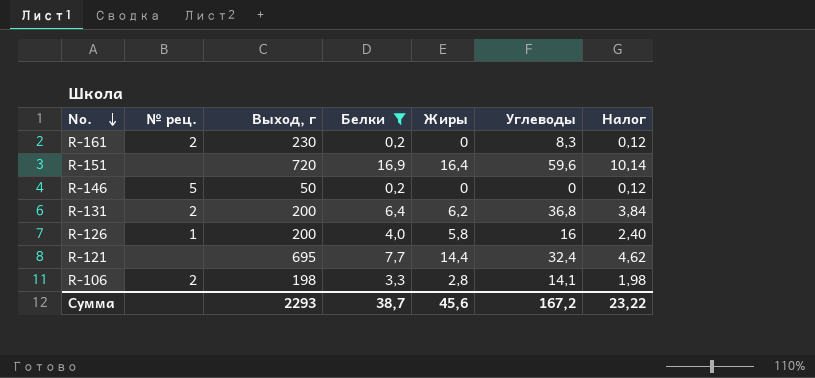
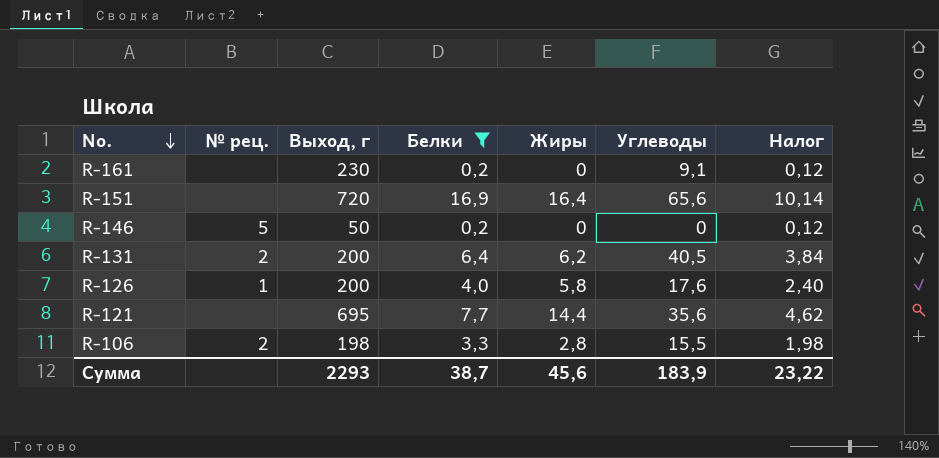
R-161 | № рец.: 2 -> none
R-161 | Углеводы: 8,3 -> 9,1
R-151 | Углеводы: 59,6 -> 65,6
R-131 | Углеводы: 36,8 -> 40,5
R-126 | Углеводы: 16 -> 17,6
R-121 | Углеводы: 32,4 -> 35,6
R-106 | Углеводы: 14,1 -> 15,5
Сумма | Углеводы: 167,2 -> 183,9

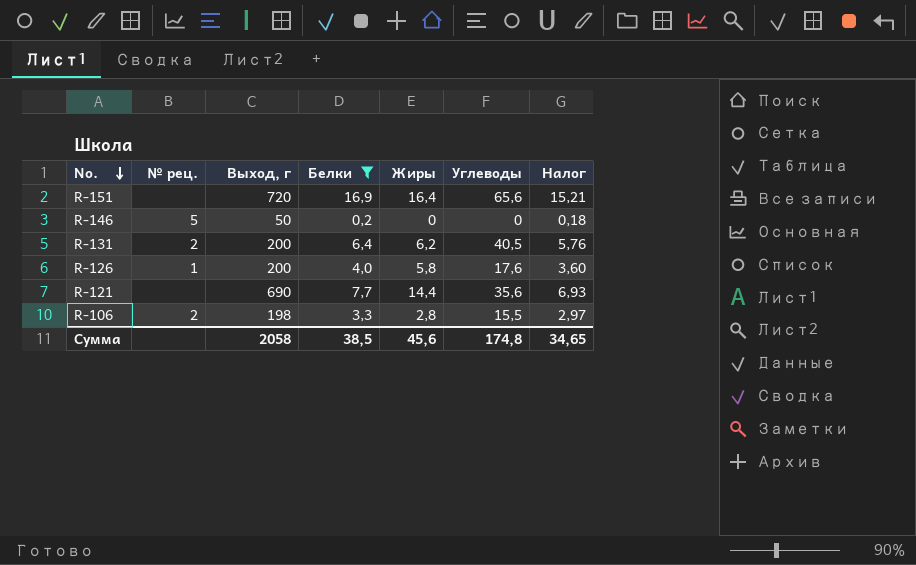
column Налог | formula: [Белки] * 0,6 -> [Белки] * 0,9
row R-161: none | 230 | 0,2 | 0 | 9,1 | 0,12 -> none
R-121 | Выход, г: 695 -> 690
Сумма | Выход, г: 2293 -> 2058
Сумма | Белки: 38,7 -> 38,5
Сумма | Углеводы: 183,9 -> 174,8
Сумма | Налог: 23,22 -> 34,65

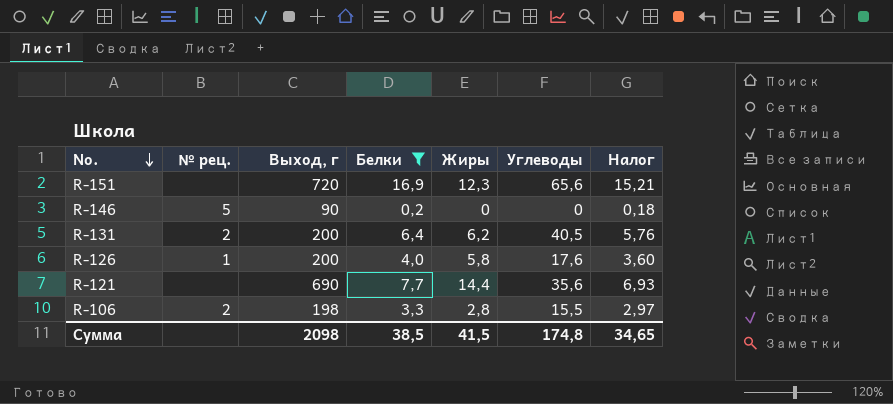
R-151 | Жиры: 16,4 -> 12,3
R-146 | Выход, г: 50 -> 90
Сумма | Выход, г: 2058 -> 2098
Сумма | Жиры: 45,6 -> 41,5

